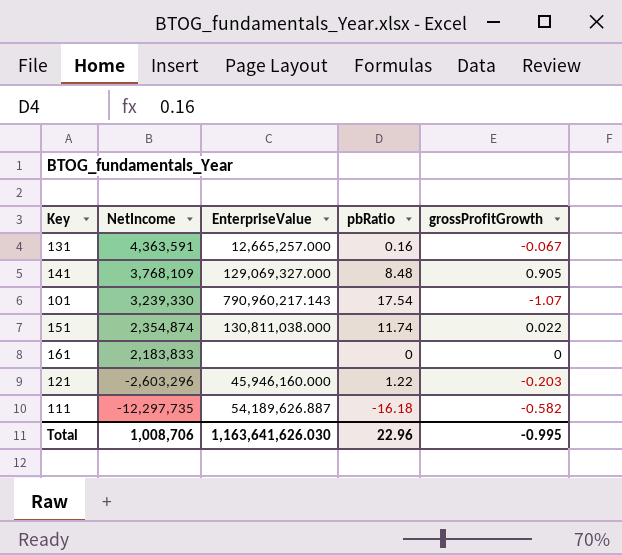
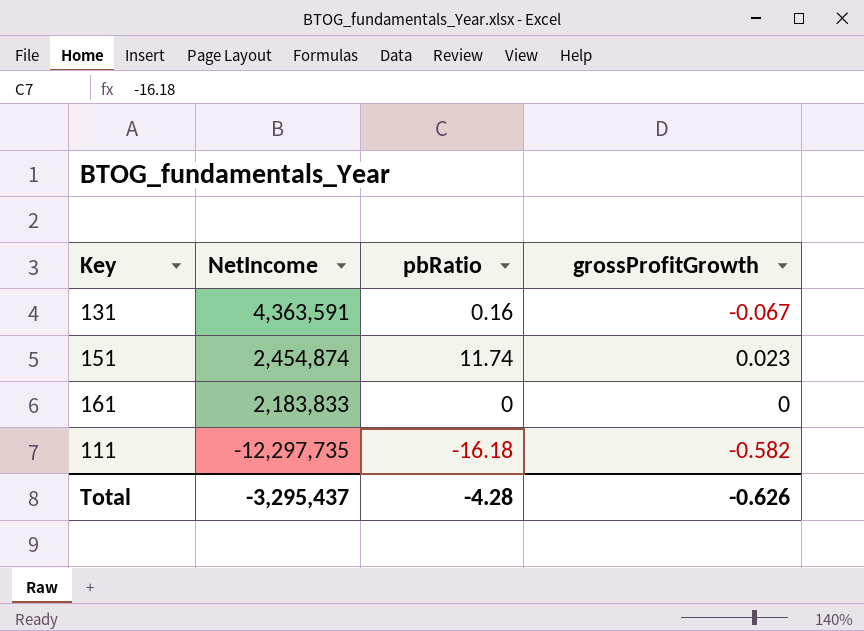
column EnterpriseValue | position: 3 -> none
row 141: 3,768,109 | 129,069,327.000 | 8.48 | 0.905 -> none
row 101: 3,239,330 | 790,960,217.143 | 17.54 | -1.07 -> none
row 121: -2,603,296 | 45,946,160.000 | 1.22 | -0.203 -> none
151 | NetIncome: 2,354,874 -> 2,454,874
151 | grossProfitGrowth: 0.022 -> 0.023
Total | NetIncome: 1,008,706 -> -3,295,437
Total | pbRatio: 22.96 -> -4.28
Total | grossProfitGrowth: -0.995 -> -0.626

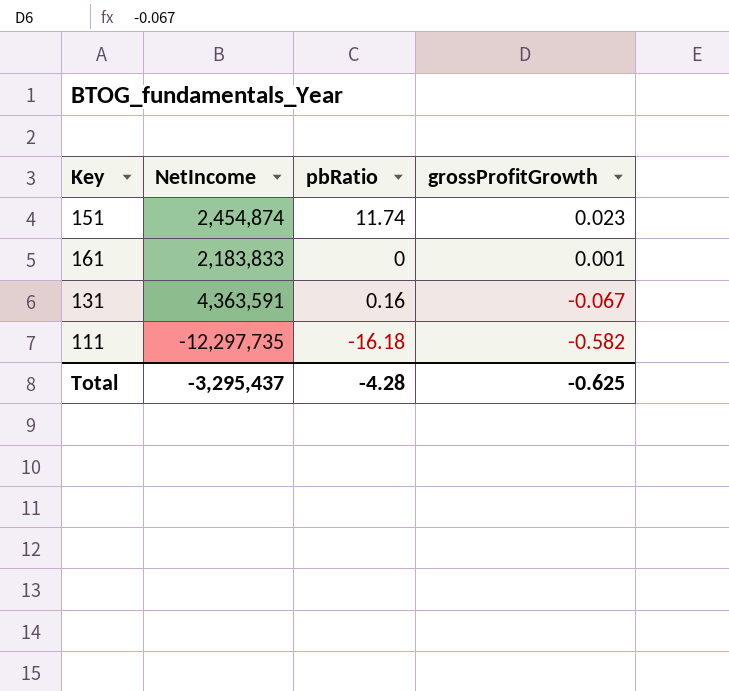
row order: NetIncome descending -> grossProfitGrowth descending
161 | grossProfitGrowth: 0 -> 0.001
Total | grossProfitGrowth: -0.626 -> -0.625

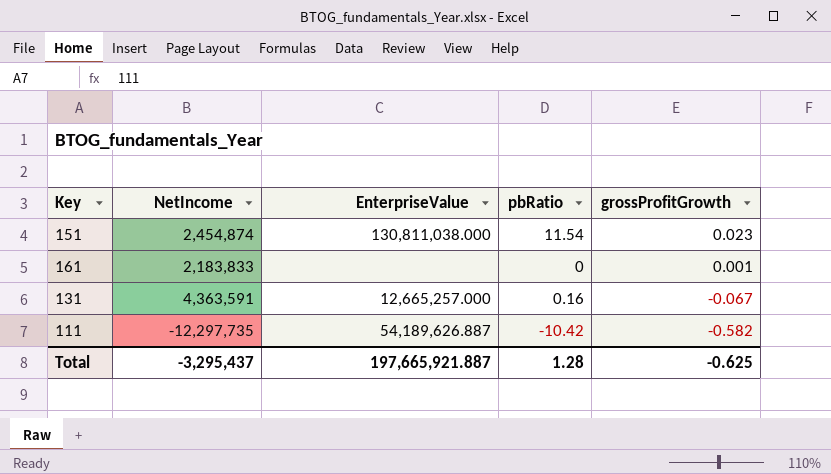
column EnterpriseValue | position: none -> 3
151 | pbRatio: 11.74 -> 11.54
111 | pbRatio: -16.18 -> -10.42
Total | pbRatio: -4.28 -> 1.28

